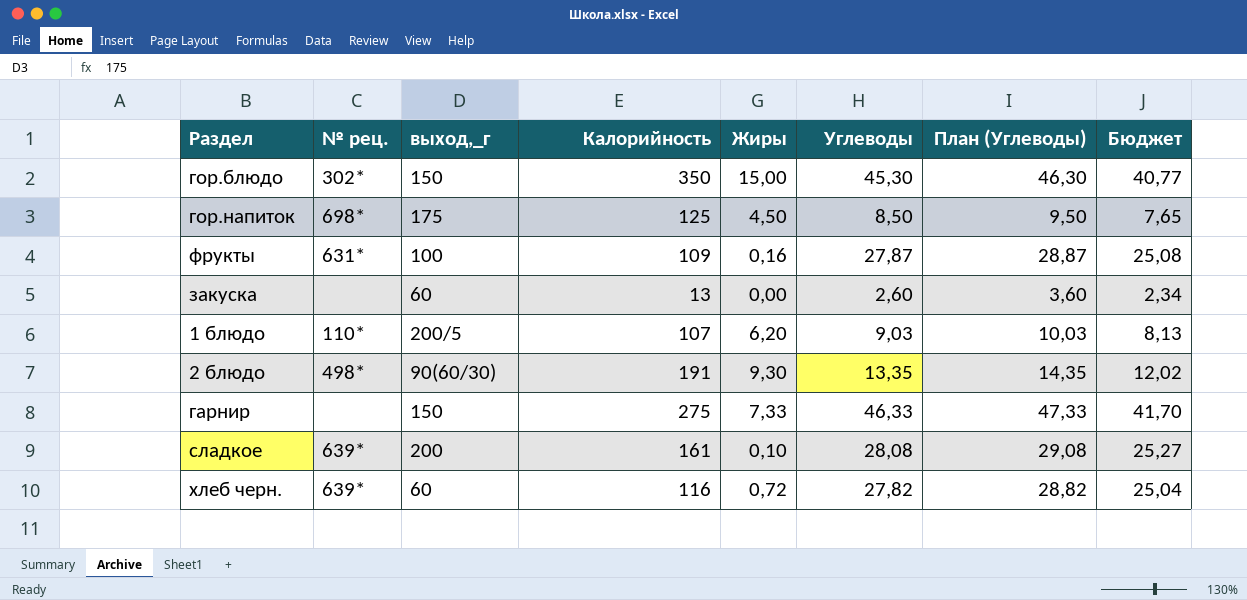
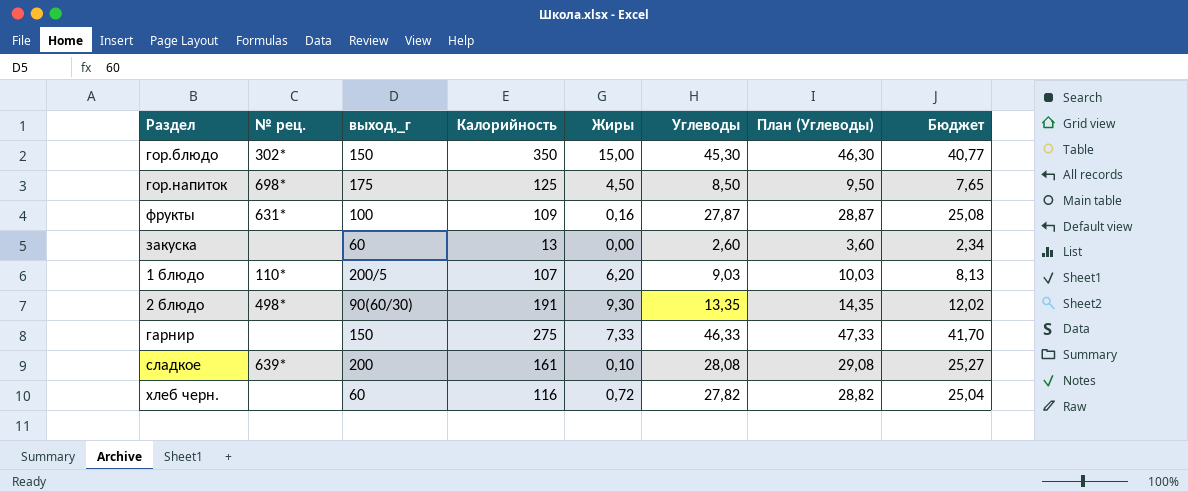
хлеб черн. | № рец.: 639* -> none

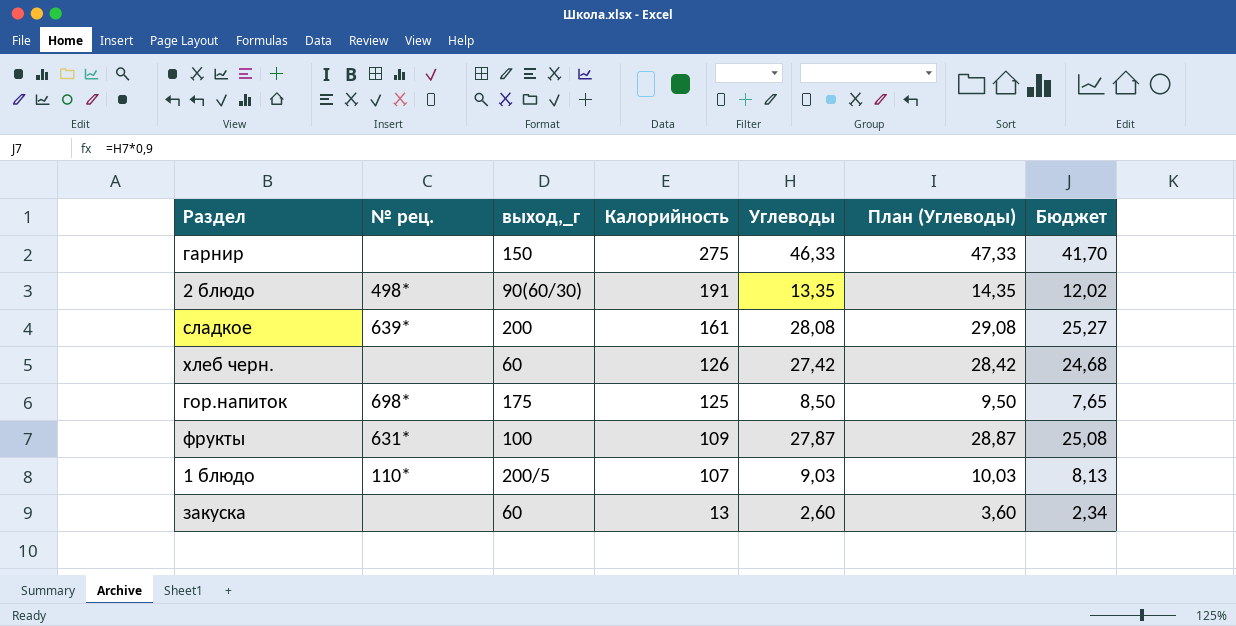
row order: none -> Калорийность descending
column Жиры | position: 5 -> none
row гор.блюдо: 302* | 150 | 350 | 15,00 | 45,30 | 46,30 | 40,77 -> none
хлеб черн. | Калорийность: 116 -> 126
хлеб черн. | Углеводы: 27,82 -> 27,42
хлеб черн. | План (Углеводы): 28,82 -> 28,42
хлеб черн. | Бюджет: 25,04 -> 24,68

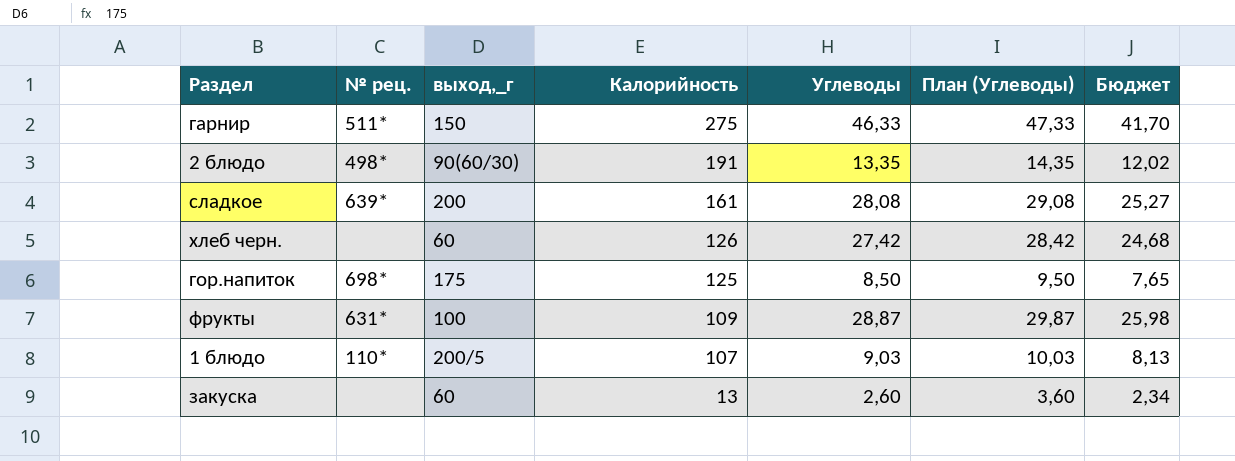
гарнир | № рец.: none -> 511*
фрукты | Углеводы: 27,87 -> 28,87
фрукты | План (Углеводы): 28,87 -> 29,87
фрукты | Бюджет: 25,08 -> 25,98

